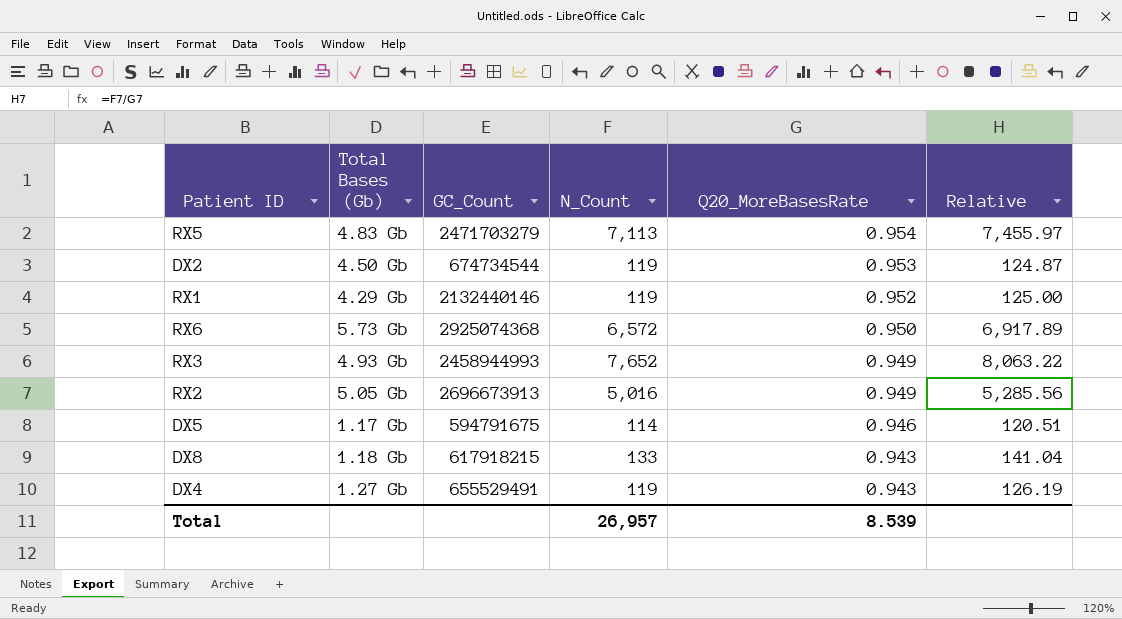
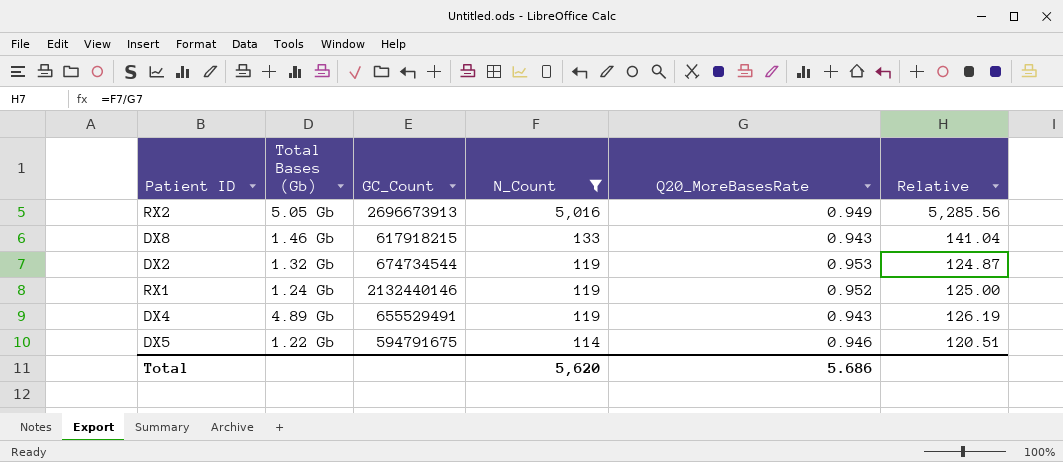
filter: none -> N_Count <= 5,016
row order: Q20_MoreBasesRate descending -> N_Count descending
DX8 | Total Bases (Gb): 1.18 Gb -> 1.46 Gb
DX2 | Total Bases (Gb): 4.50 Gb -> 1.32 Gb
RX1 | Total Bases (Gb): 4.29 Gb -> 1.24 Gb
DX4 | Total Bases (Gb): 1.27 Gb -> 4.89 Gb
DX5 | Total Bases (Gb): 1.17 Gb -> 1.22 Gb
Total | N_Count: 26,957 -> 5,620
Total | Q20_MoreBasesRate: 8.539 -> 5.686

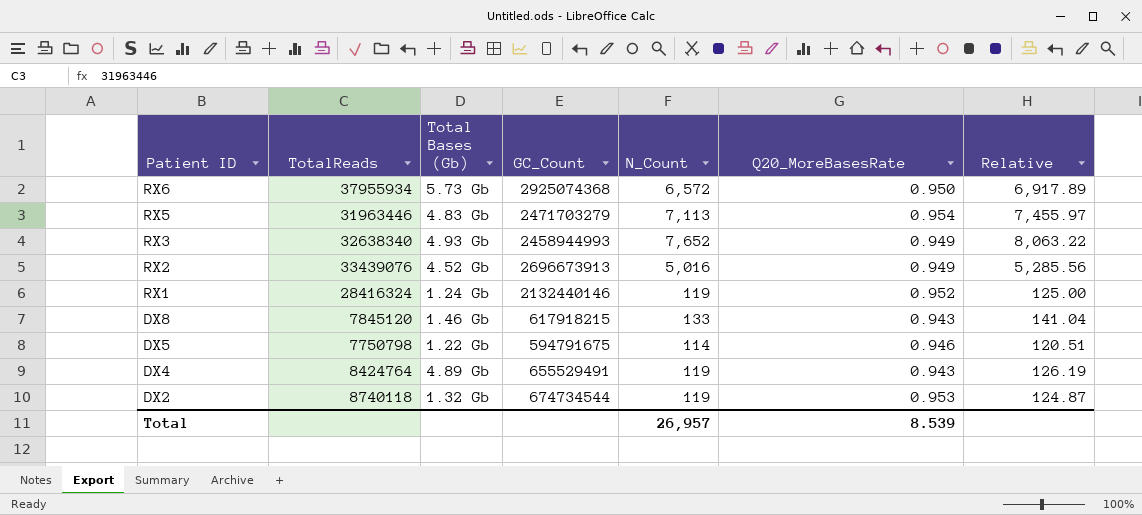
filter: N_Count <= 5,016 -> none
row order: N_Count descending -> Patient ID descending
column TotalReads | position: none -> 2
RX2 | Total Bases (Gb): 5.05 Gb -> 4.52 Gb
Total | N_Count: 5,620 -> 26,957
Total | Q20_MoreBasesRate: 5.686 -> 8.539

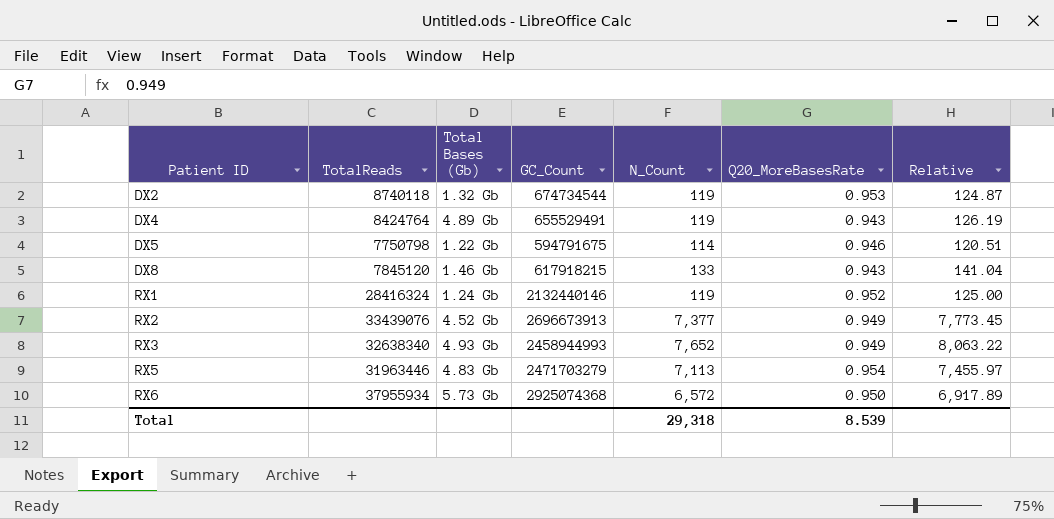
row order: Patient ID descending -> Patient ID ascending
RX2 | N_Count: 5,016 -> 7,377
RX2 | Relative: 5,285.56 -> 7,773.45
Total | N_Count: 26,957 -> 29,318

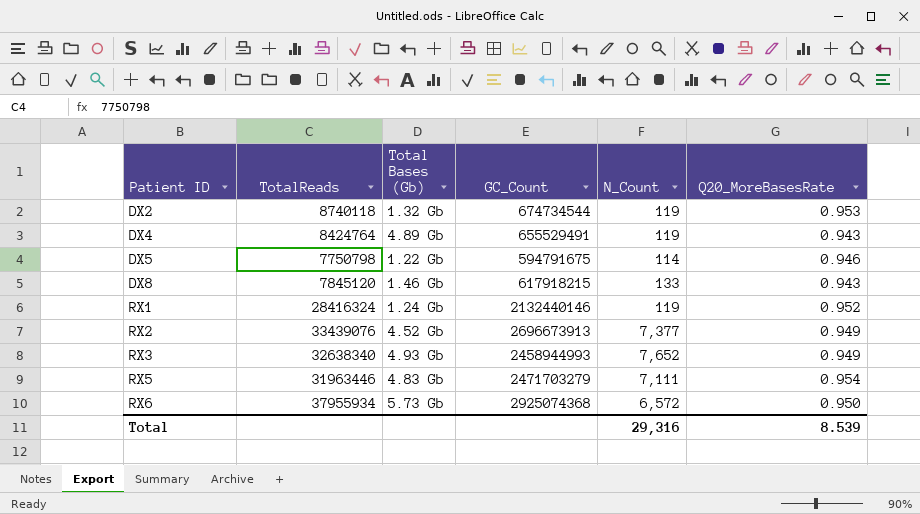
column Relative | formula: [N_Count] / [Q20_MoreBasesRate] -> none
RX5 | N_Count: 7,113 -> 7,111
Total | N_Count: 29,318 -> 29,316

